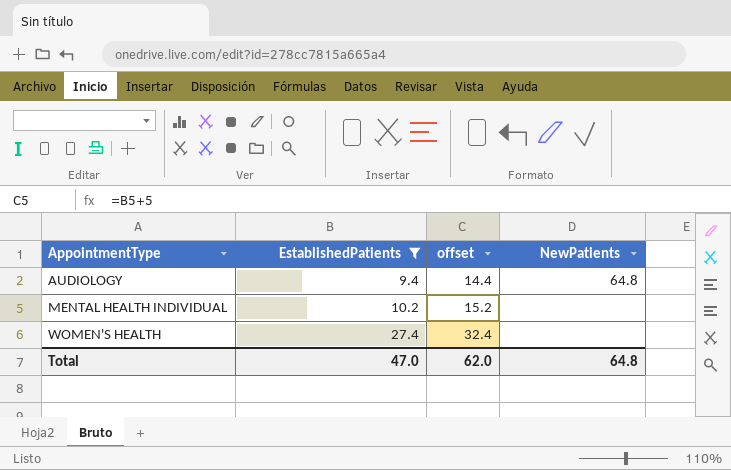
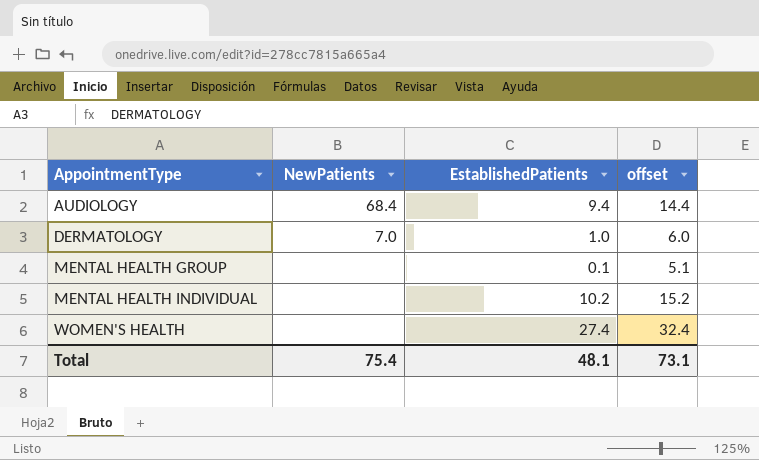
filter: EstablishedPatients >= 9.4 -> none
column NewPatients | position: 4 -> 2
AUDIOLOGY | NewPatients: 64.8 -> 68.4
Total | NewPatients: 64.8 -> 75.4
Total | EstablishedPatients: 47.0 -> 48.1
Total | offset: 62.0 -> 73.1

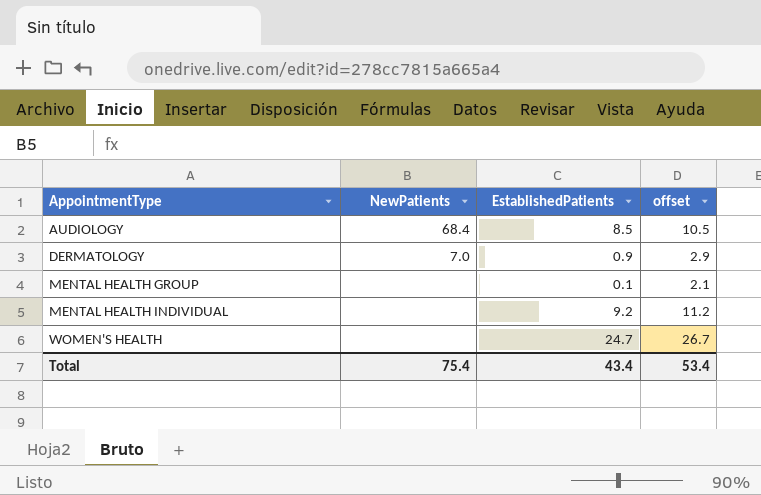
column offset | formula: [EstablishedPatients] + 5 -> [EstablishedPatients] + 2
AUDIOLOGY | EstablishedPatients: 9.4 -> 8.5
DERMATOLOGY | EstablishedPatients: 1.0 -> 0.9
MENTAL HEALTH INDIVIDUAL | EstablishedPatients: 10.2 -> 9.2
WOMEN'S HEALTH | EstablishedPatients: 27.4 -> 24.7
Total | EstablishedPatients: 48.1 -> 43.4
Total | offset: 73.1 -> 53.4

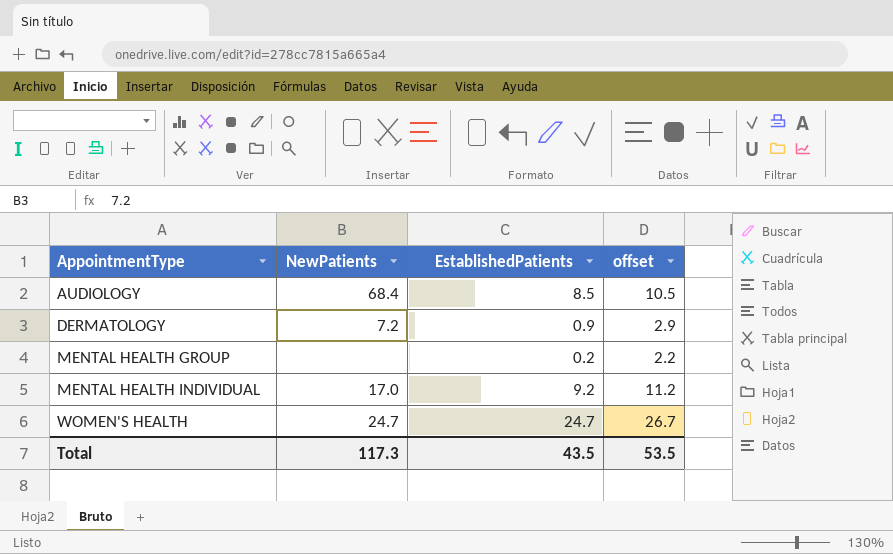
DERMATOLOGY | NewPatients: 7.0 -> 7.2
MENTAL HEALTH GROUP | EstablishedPatients: 0.1 -> 0.2
MENTAL HEALTH GROUP | offset: 2.1 -> 2.2
MENTAL HEALTH INDIVIDUAL | NewPatients: none -> 17.0
WOMEN'S HEALTH | NewPatients: none -> 24.7
Total | NewPatients: 75.4 -> 117.3
Total | EstablishedPatients: 43.4 -> 43.5
Total | offset: 53.4 -> 53.5

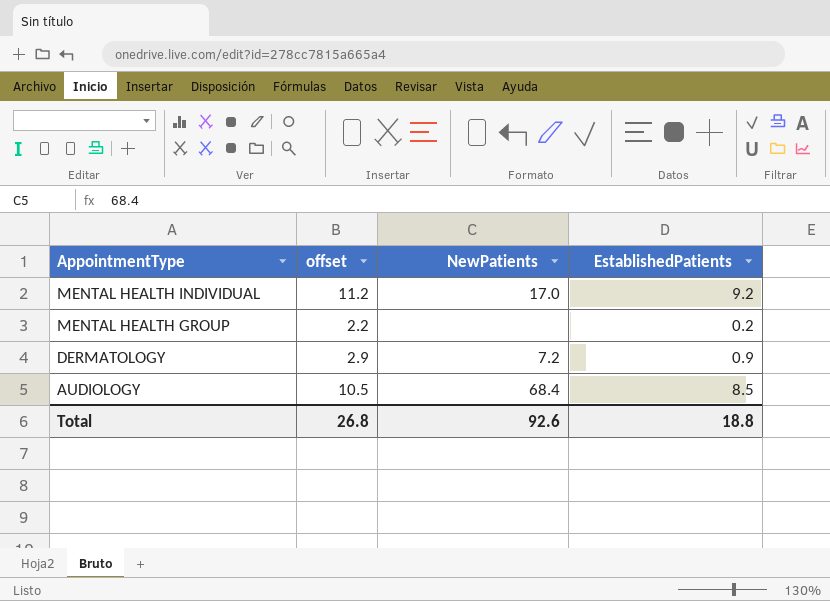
row order: AppointmentType ascending -> AppointmentType descending
column offset | position: 4 -> 2
row WOMEN'S HEALTH: 24.7 | 24.7 | 26.7 -> none
Total | offset: 53.5 -> 26.8
Total | NewPatients: 117.3 -> 92.6
Total | EstablishedPatients: 43.5 -> 18.8

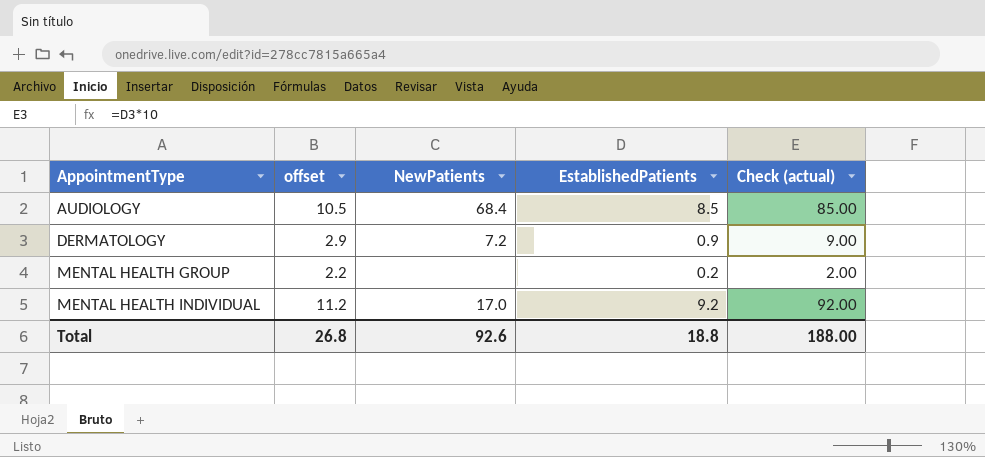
row order: AppointmentType descending -> AppointmentType ascending
column Check (actual) | formula: none -> [EstablishedPatients] * 10

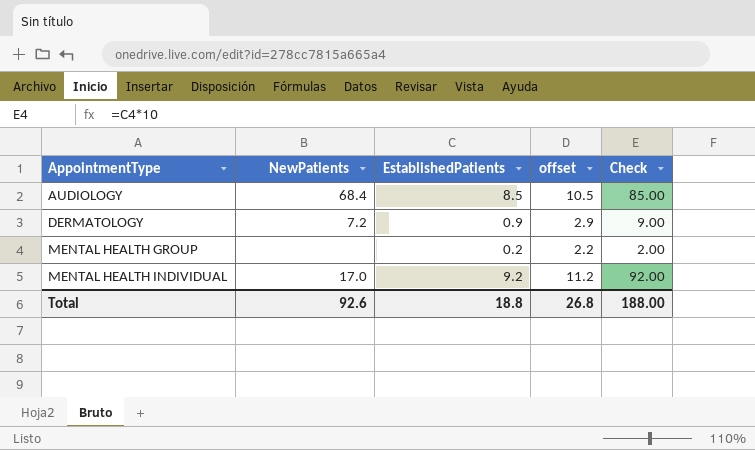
column offset | position: 2 -> 4
column name: Check (actual) -> Check

